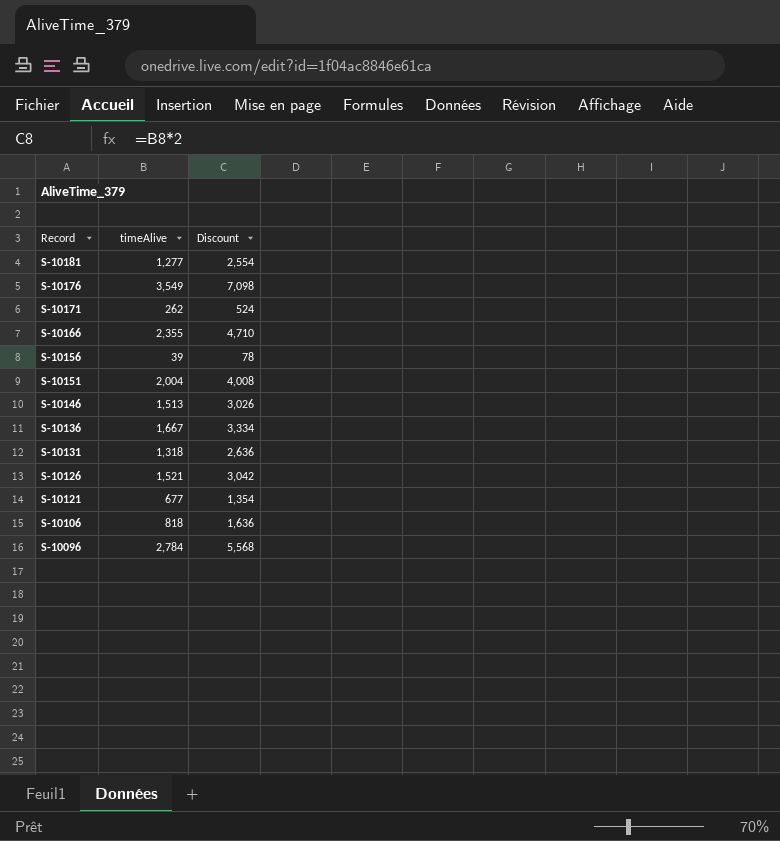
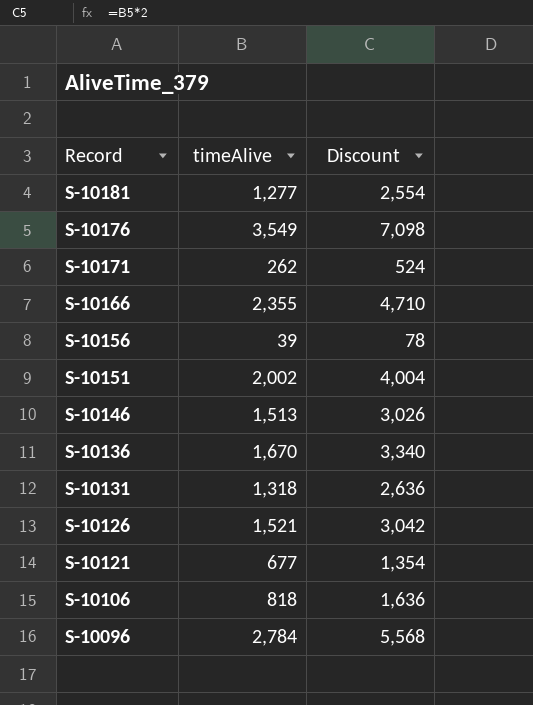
S-10151 | timeAlive: 2,004 -> 2,002
S-10151 | Discount: 4,008 -> 4,004
S-10136 | timeAlive: 1,667 -> 1,670
S-10136 | Discount: 3,334 -> 3,340

